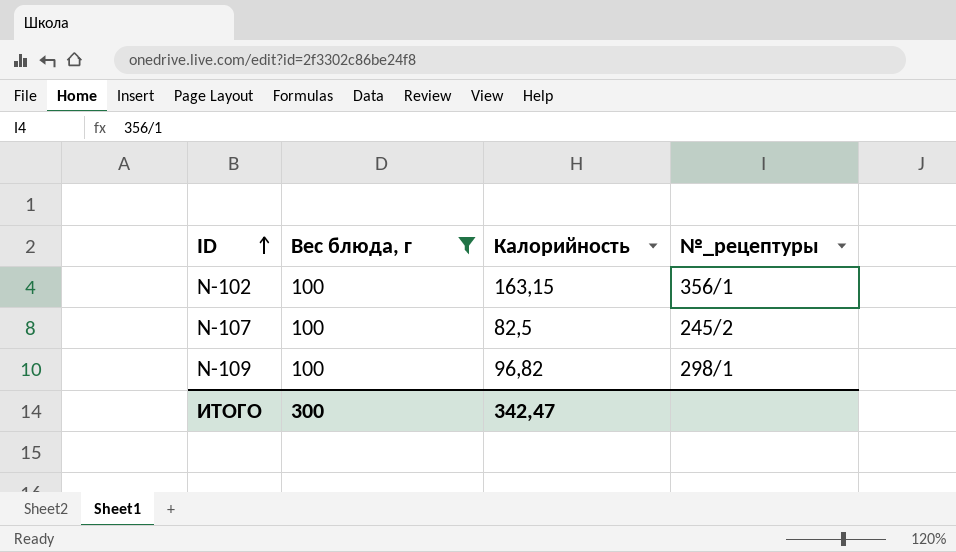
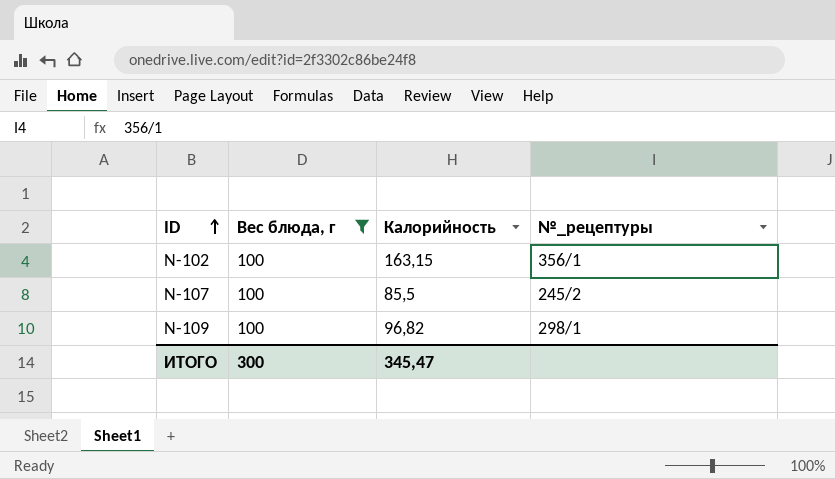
N-107 | Калорийность: 82,5 -> 85,5
ИТОГО | Калорийность: 342,47 -> 345,47

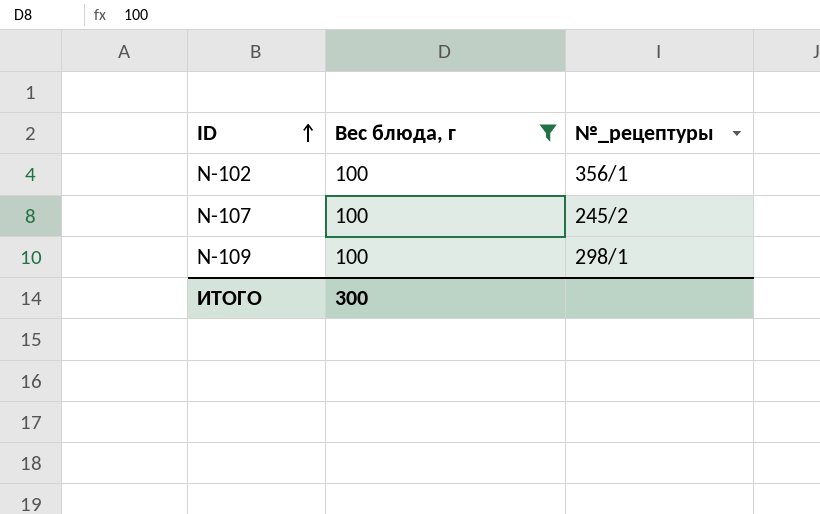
column Калорийность | position: 3 -> none

